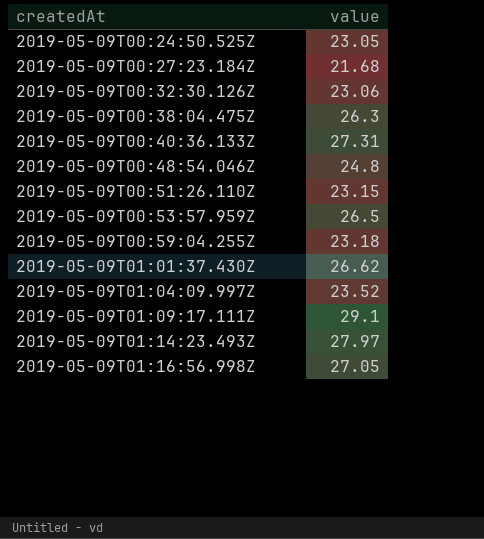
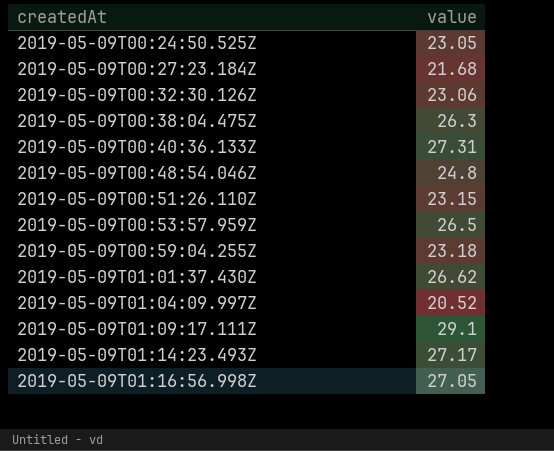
2019-05-09T01:04:09.997Z | value: 23.52 -> 20.52
2019-05-09T01:14:23.493Z | value: 27.97 -> 27.17

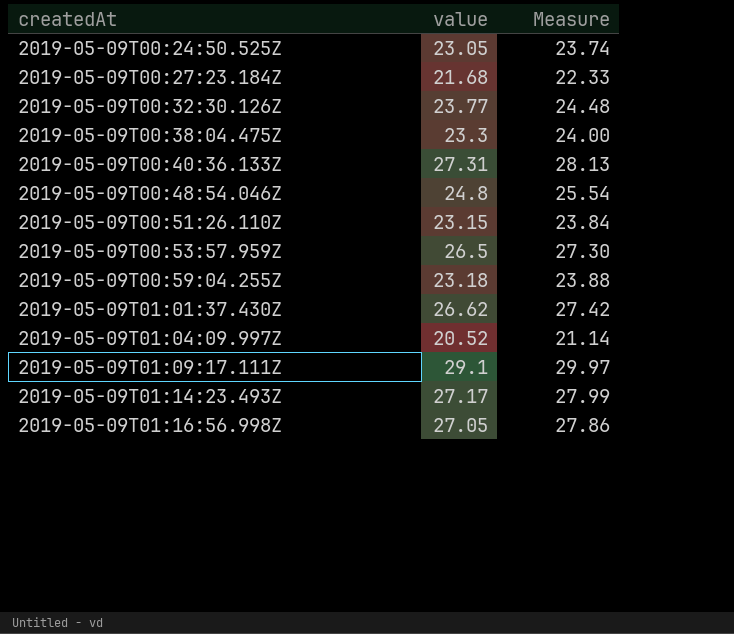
column Measure | formula: none -> [value] * 1.03
2019-05-09T00:32:30.126Z | value: 23.06 -> 23.77
2019-05-09T00:38:04.475Z | value: 26.3 -> 23.3

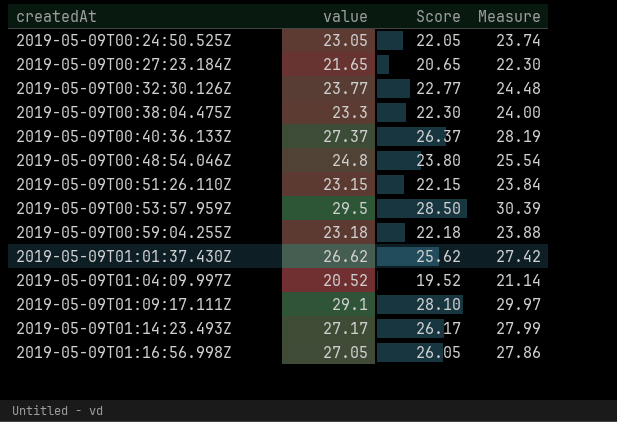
column Score | formula: none -> [value] - 1
2019-05-09T00:27:23.184Z | value: 21.68 -> 21.65
2019-05-09T00:27:23.184Z | Measure: 22.33 -> 22.30
2019-05-09T00:40:36.133Z | value: 27.31 -> 27.37
2019-05-09T00:40:36.133Z | Measure: 28.13 -> 28.19
2019-05-09T00:53:57.959Z | value: 26.5 -> 29.5
2019-05-09T00:53:57.959Z | Measure: 27.30 -> 30.39

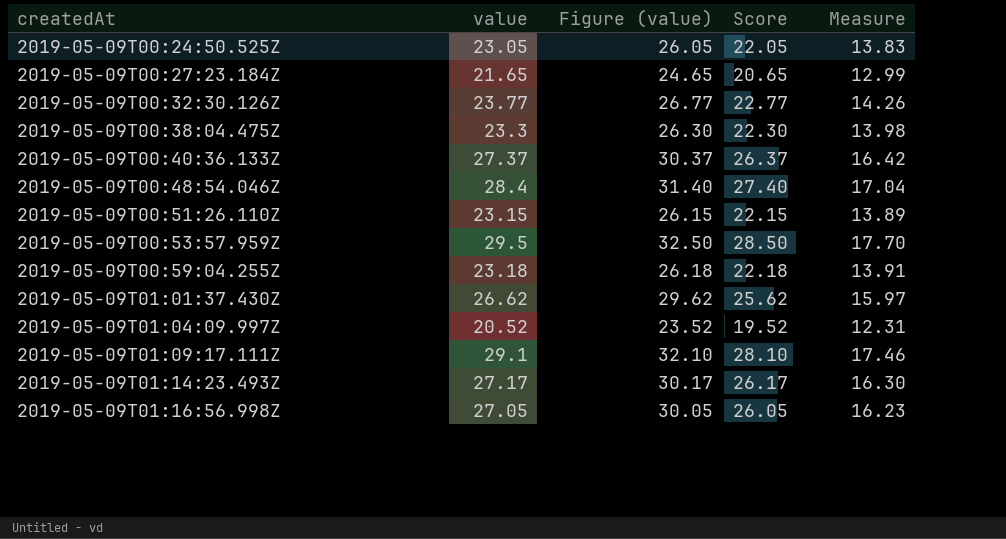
column Figure (value) | formula: none -> [value] + 3
column Measure | formula: [value] * 1.03 -> [value] * 0.6
2019-05-09T00:48:54.046Z | value: 24.8 -> 28.4
2019-05-09T00:48:54.046Z | Score: 23.80 -> 27.40

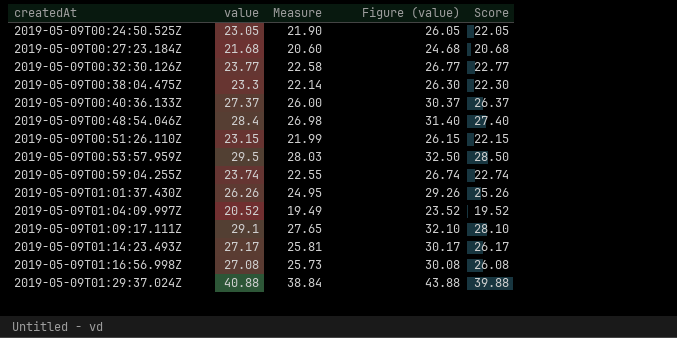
column Measure | formula: [value] * 0.6 -> [value] * 0.95
column Measure | position: 5 -> 3
2019-05-09T00:27:23.184Z | value: 21.65 -> 21.68
2019-05-09T00:27:23.184Z | Figure (value): 24.65 -> 24.68
2019-05-09T00:27:23.184Z | Score: 20.65 -> 20.68
2019-05-09T00:59:04.255Z | value: 23.18 -> 23.74
2019-05-09T00:59:04.255Z | Figure (value): 26.18 -> 26.74
2019-05-09T00:59:04.255Z | Score: 22.18 -> 22.74
2019-05-09T01:01:37.430Z | value: 26.62 -> 26.26
2019-05-09T01:01:37.430Z | Figure (value): 29.62 -> 29.26
2019-05-09T01:01:37.430Z | Score: 25.62 -> 25.26
2019-05-09T01:16:56.998Z | value: 27.05 -> 27.08
2019-05-09T01:16:56.998Z | Figure (value): 30.05 -> 30.08
2019-05-09T01:16:56.998Z | Score: 26.05 -> 26.08
row 2019-05-09T01:29:37.024Z: none -> 40.88 | 38.84 | 43.88 | 39.88

